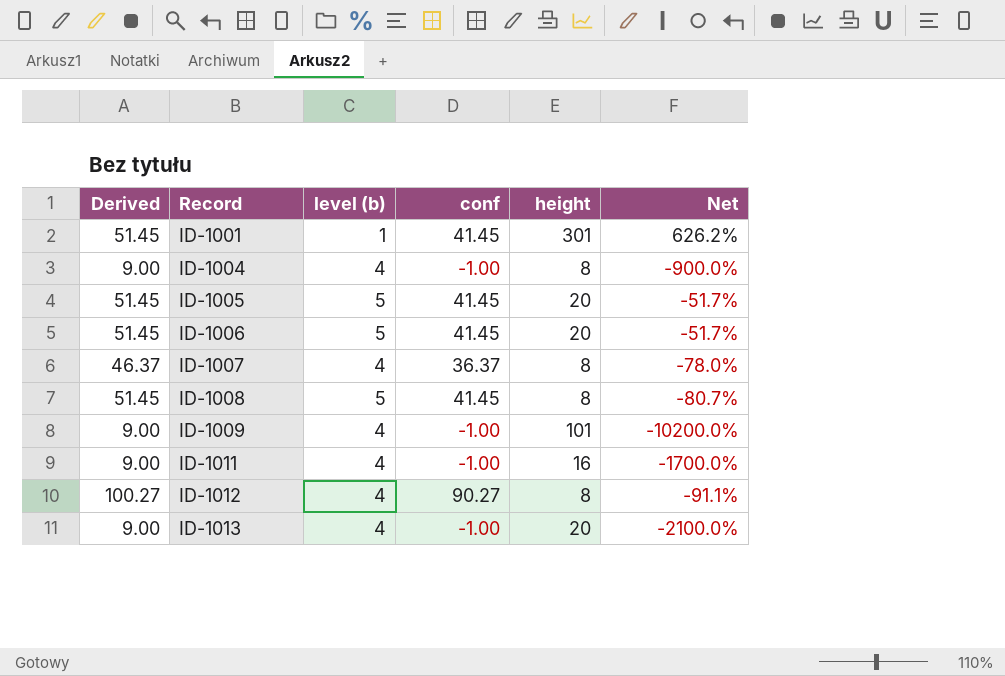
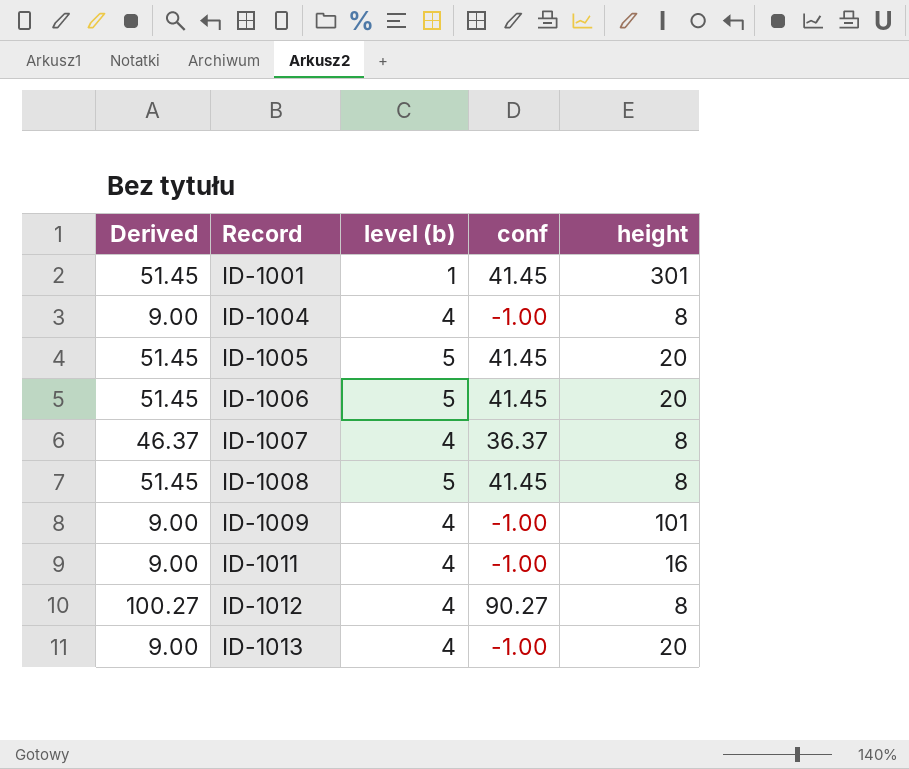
column Net | formula: ([height] - [conf]) / [conf] -> none

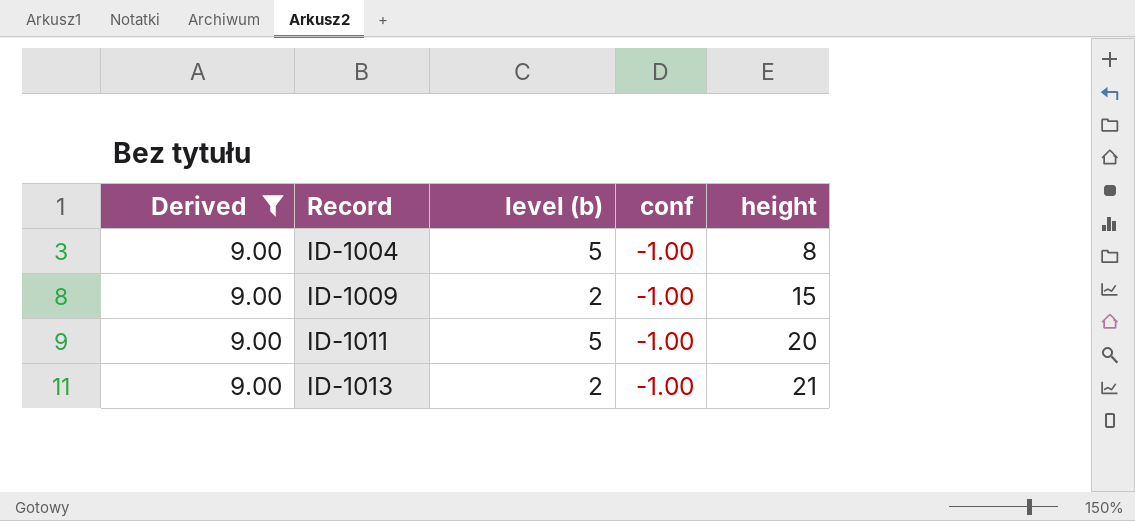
filter: none -> Derived = 9.00
ID-1004 | level (b): 4 -> 5
ID-1009 | level (b): 4 -> 2
ID-1009 | height: 101 -> 15
ID-1011 | level (b): 4 -> 5
ID-1011 | height: 16 -> 20
ID-1013 | level (b): 4 -> 2
ID-1013 | height: 20 -> 21

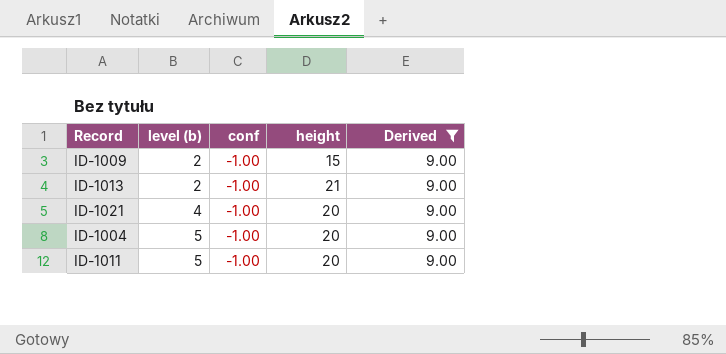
row order: Record ascending -> level (b) ascending
column Derived | position: 1 -> 5
row ID-1021: none -> 4 | -1.00 | 20 | 9.00
ID-1004 | height: 8 -> 20

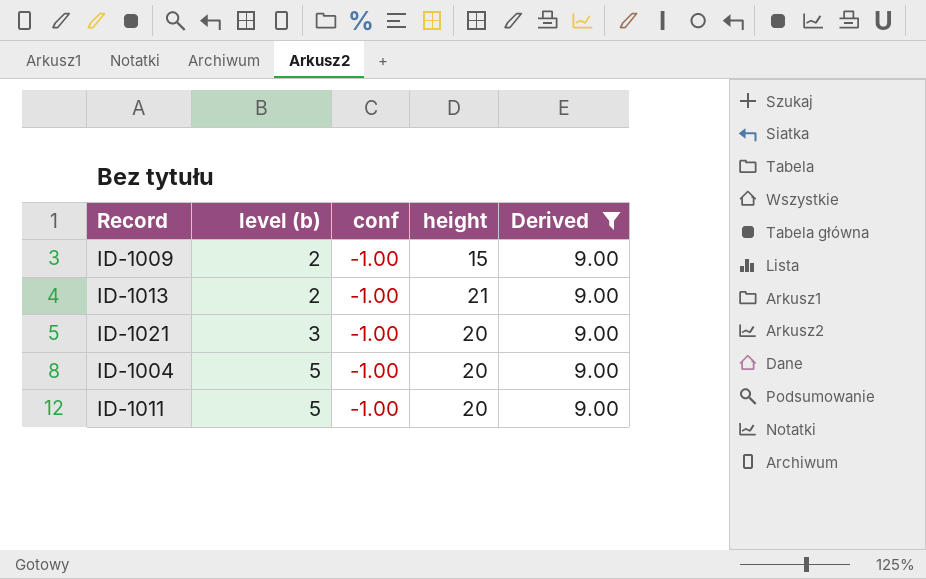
ID-1021 | level (b): 4 -> 3

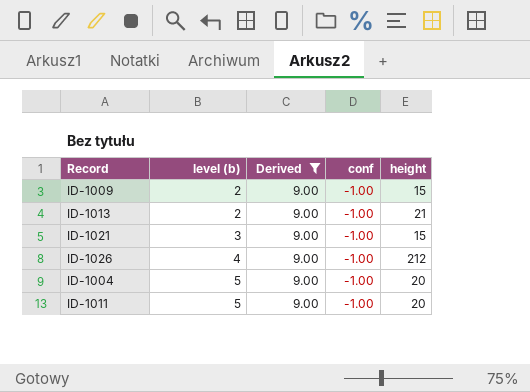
column Derived | position: 5 -> 3
ID-1021 | height: 20 -> 15
row ID-1026: none -> 4 | 9.00 | -1.00 | 212

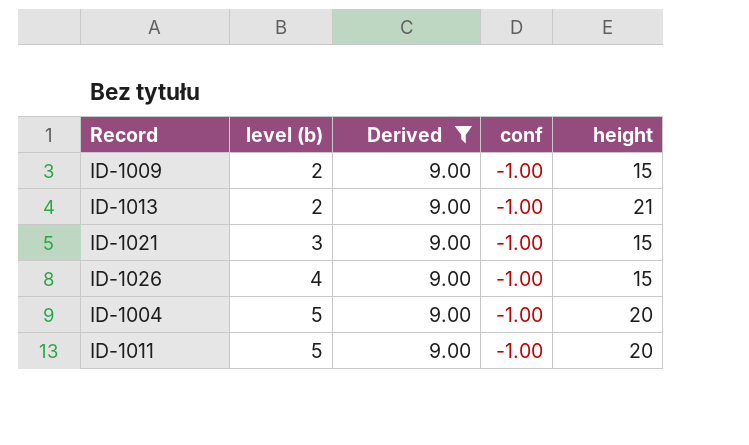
ID-1026 | height: 212 -> 15

